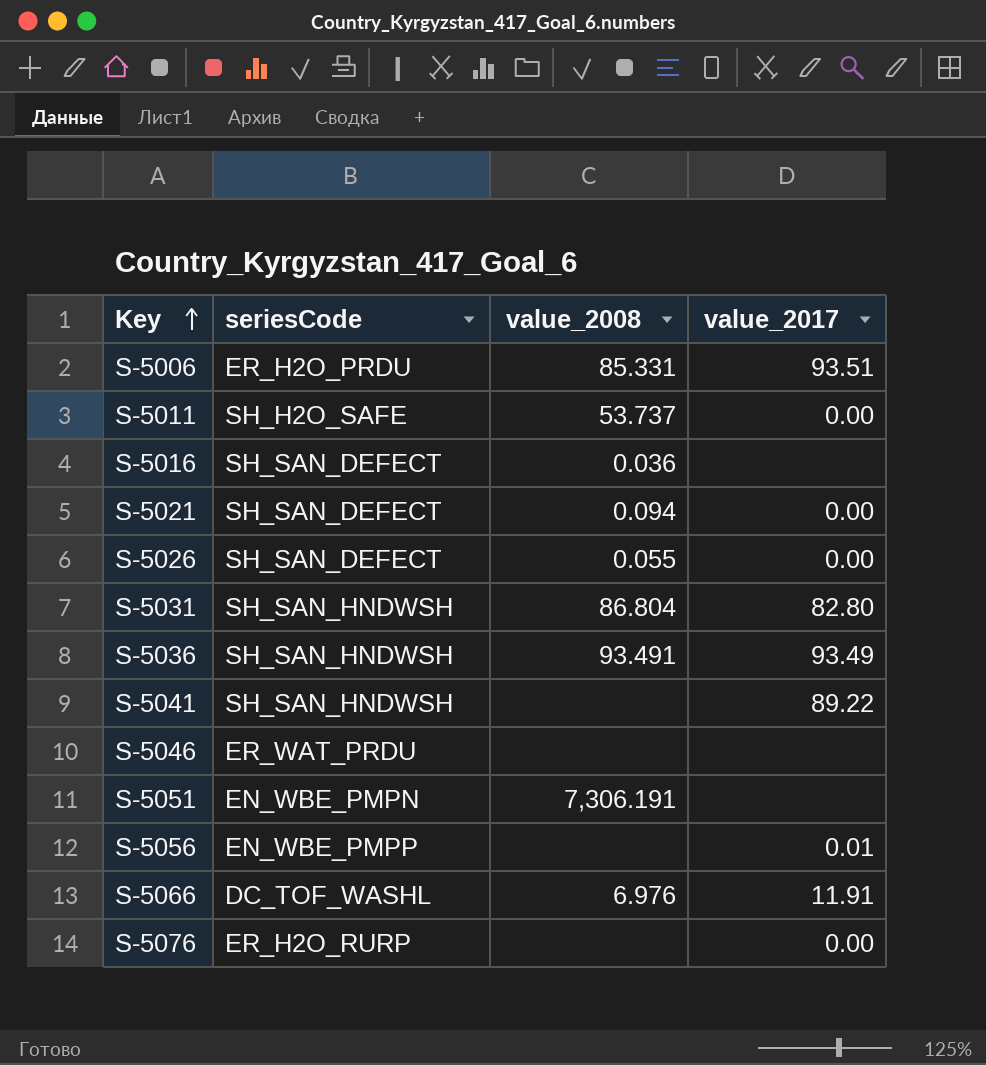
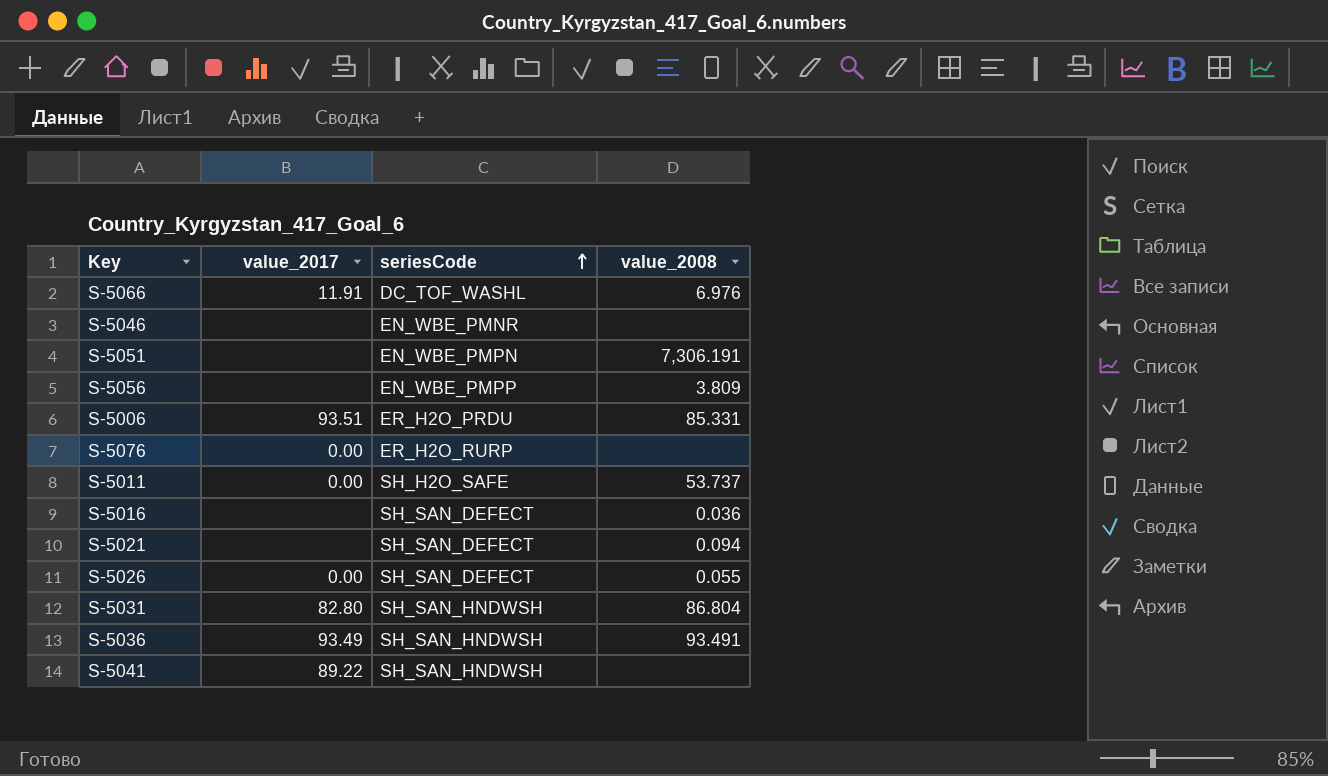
row order: Key ascending -> seriesCode ascending
column value_2017 | position: 4 -> 2
S-5046 | seriesCode: ER_WAT_PRDU -> EN_WBE_PMNR
S-5056 | value_2017: 0.01 -> none
S-5056 | value_2008: none -> 3.809
S-5021 | value_2017: 0.00 -> none

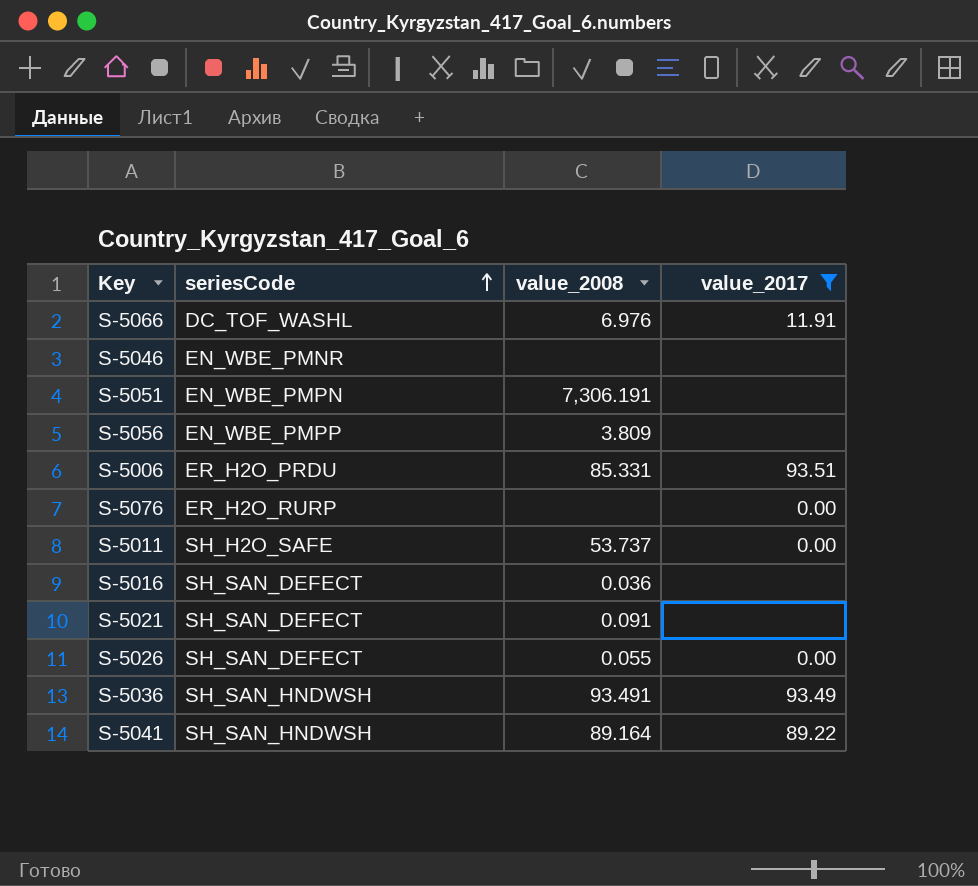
filter: none -> value_2017 != 82.80
column value_2017 | position: 2 -> 4
S-5021 | value_2008: 0.094 -> 0.091
S-5041 | value_2008: none -> 89.164

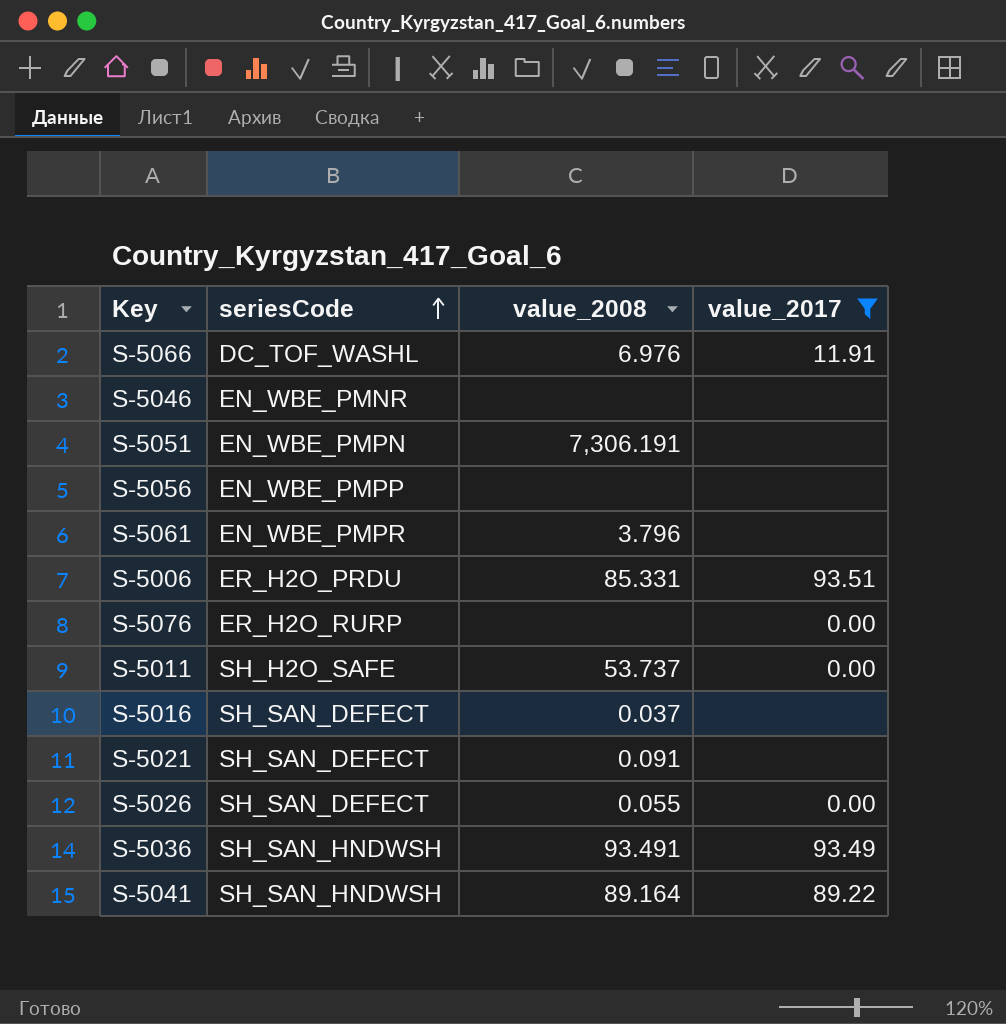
S-5056 | value_2008: 3.809 -> none
row S-5061: none -> EN_WBE_PMPR | 3.796 | none
S-5016 | value_2008: 0.036 -> 0.037

